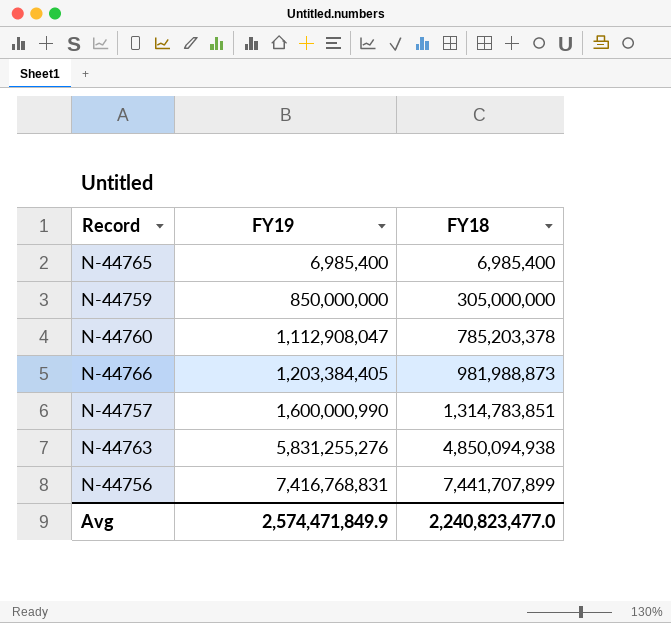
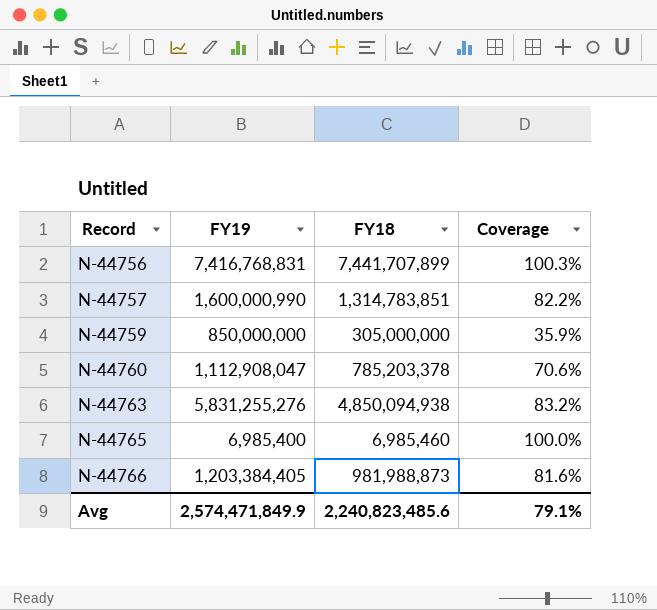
row order: FY19 ascending -> Record ascending
column Coverage | formula: none -> [FY18] / [FY19]
N-44765 | FY18: 6,985,400 -> 6,985,460
Avg | FY18: 2,240,823,477.0 -> 2,240,823,485.6

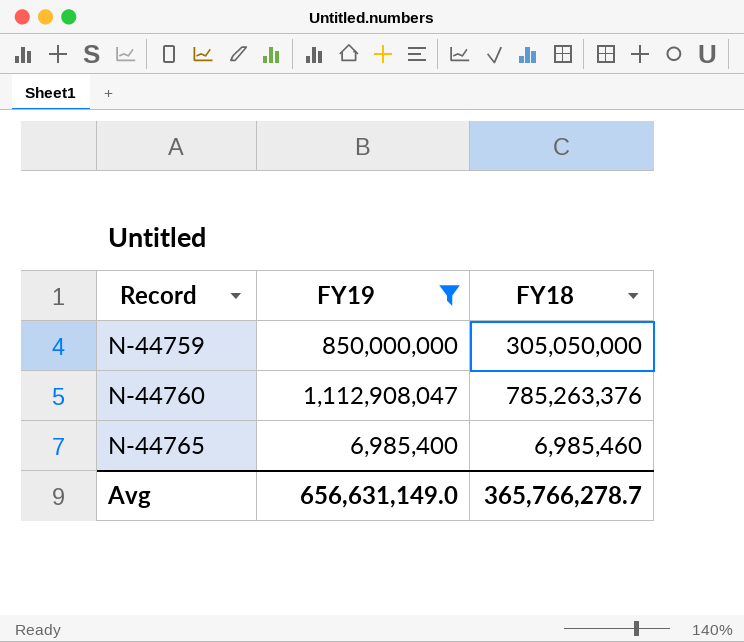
filter: none -> FY19 <= 1,112,908,047
column Coverage | formula: [FY18] / [FY19] -> none
N-44759 | FY18: 305,000,000 -> 305,050,000
N-44760 | FY18: 785,203,378 -> 785,263,376
Avg | FY19: 2,574,471,849.9 -> 656,631,149.0
Avg | FY18: 2,240,823,485.6 -> 365,766,278.7

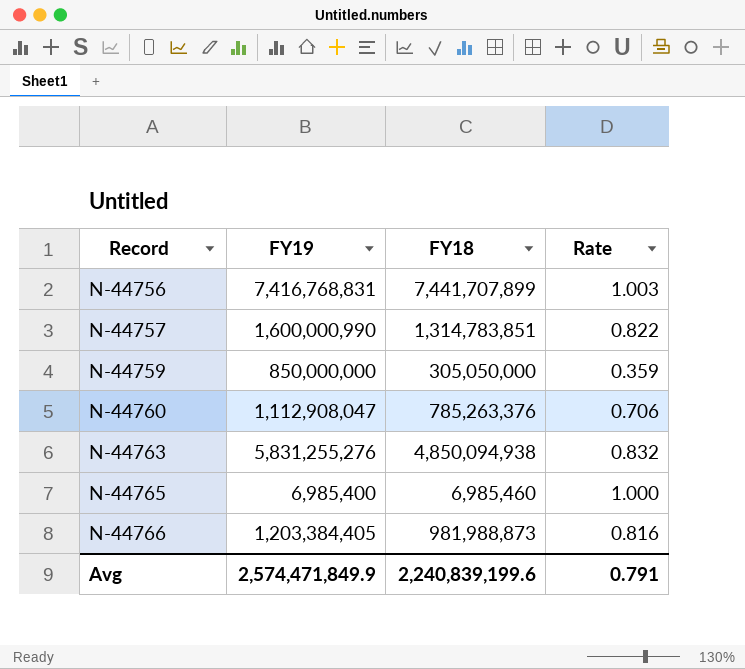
filter: FY19 <= 1,112,908,047 -> none
column Rate | formula: none -> [FY18] / [FY19]
Avg | FY19: 656,631,149.0 -> 2,574,471,849.9
Avg | FY18: 365,766,278.7 -> 2,240,839,199.6

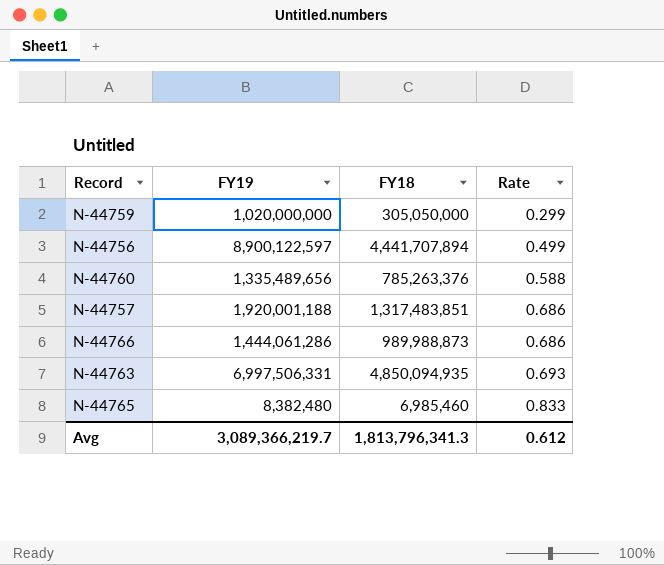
row order: Record ascending -> Rate ascending
N-44759 | FY19: 850,000,000 -> 1,020,000,000
N-44759 | Rate: 0.359 -> 0.299
N-44756 | FY19: 7,416,768,831 -> 8,900,122,597
N-44756 | FY18: 7,441,707,899 -> 4,441,707,894
N-44756 | Rate: 1.003 -> 0.499
N-44760 | FY19: 1,112,908,047 -> 1,335,489,656
N-44760 | Rate: 0.706 -> 0.588
N-44757 | FY19: 1,600,000,990 -> 1,920,001,188
N-44757 | FY18: 1,314,783,851 -> 1,317,483,851
N-44757 | Rate: 0.822 -> 0.686
N-44766 | FY19: 1,203,384,405 -> 1,444,061,286
N-44766 | FY18: 981,988,873 -> 989,988,873
N-44766 | Rate: 0.816 -> 0.686
N-44763 | FY19: 5,831,255,276 -> 6,997,506,331
N-44763 | FY18: 4,850,094,938 -> 4,850,094,935
N-44763 | Rate: 0.832 -> 0.693
N-44765 | FY19: 6,985,400 -> 8,382,480
N-44765 | Rate: 1.000 -> 0.833
Avg | FY19: 2,574,471,849.9 -> 3,089,366,219.7
Avg | FY18: 2,240,839,199.6 -> 1,813,796,341.3
Avg | Rate: 0.791 -> 0.612

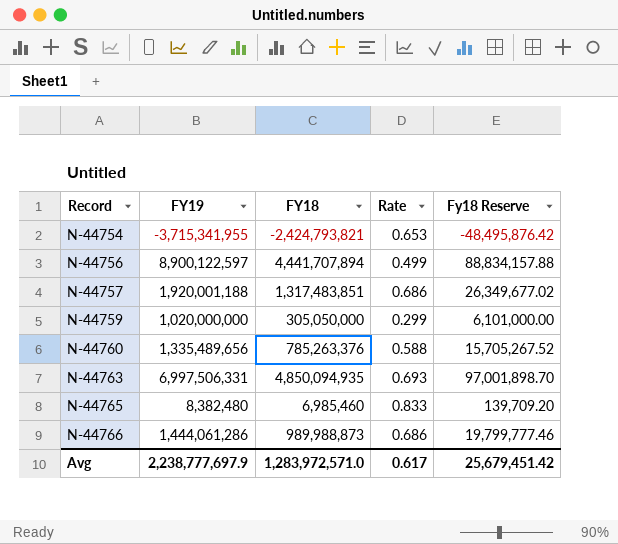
row order: Rate ascending -> Record ascending
column Fy18 Reserve | formula: none -> [FY18] * 0.02
row N-44754: none -> -3,715,341,955 | -2,424,793,821 | 0.653 | -48,495,876.42
Avg | FY19: 3,089,366,219.7 -> 2,238,777,697.9
Avg | FY18: 1,813,796,341.3 -> 1,283,972,571.0
Avg | Rate: 0.612 -> 0.617

